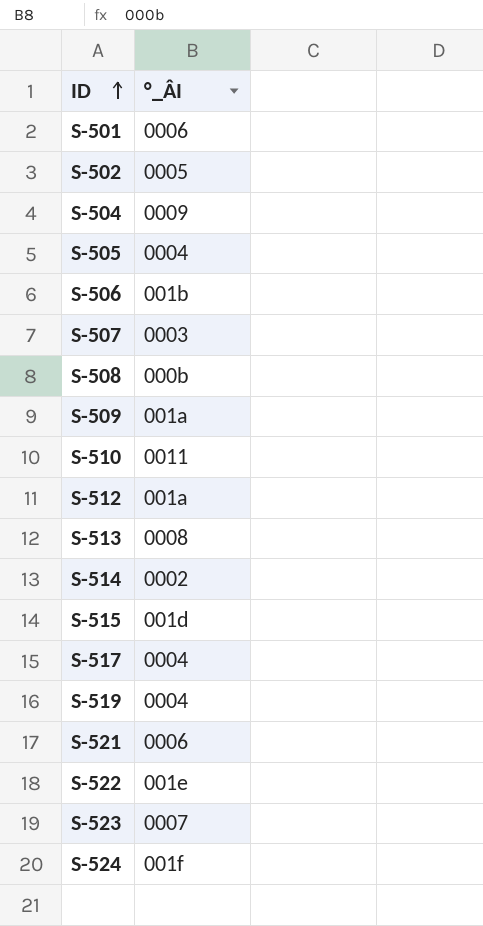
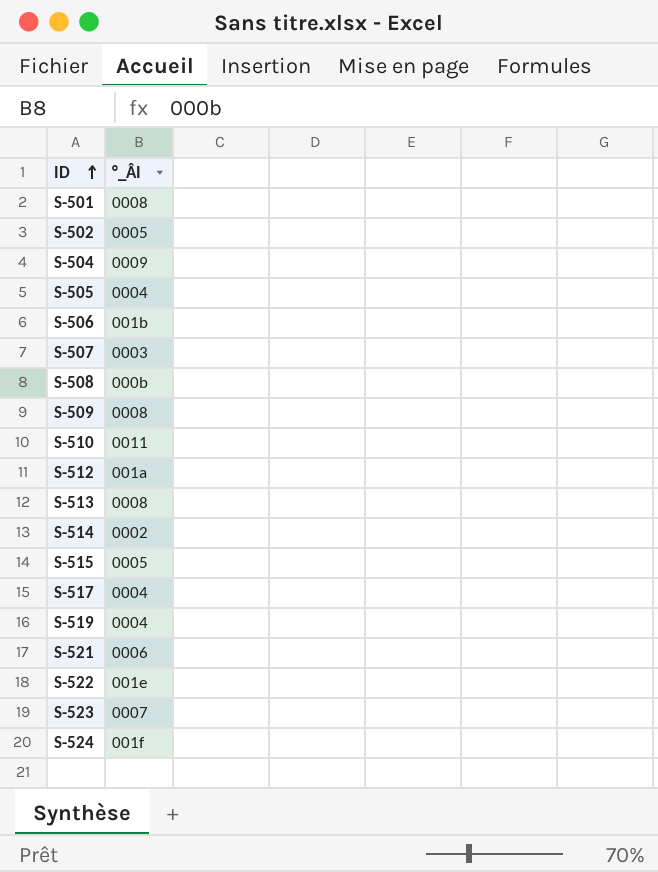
S-501 | °_ÂI: 0006 -> 0008
S-509 | °_ÂI: 001a -> 0008
S-515 | °_ÂI: 001d -> 0005

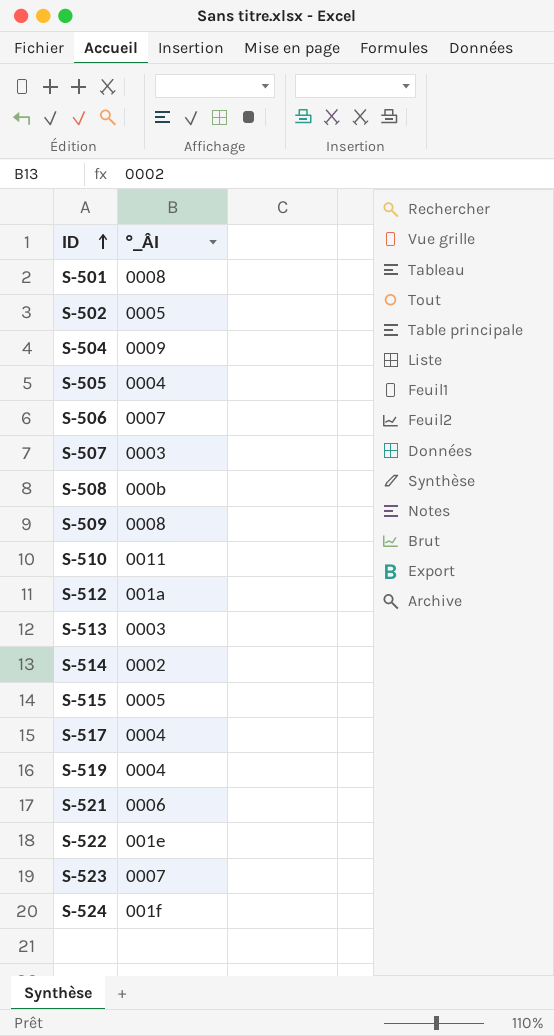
S-506 | °_ÂI: 001b -> 0007
S-513 | °_ÂI: 0008 -> 0003

